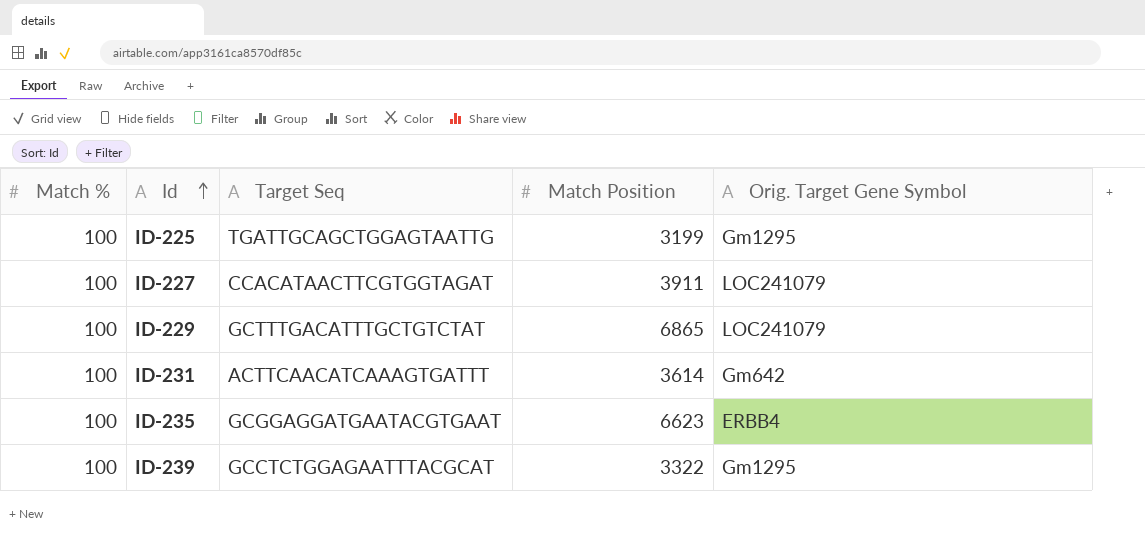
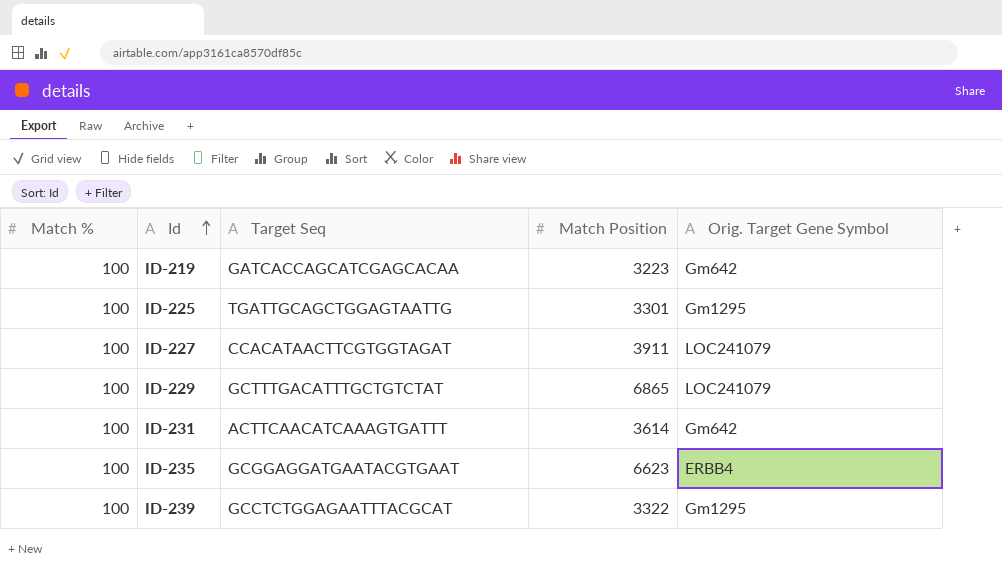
row ID-219: none -> 100 | GATCACCAGCATCGAGCACAA | 3223 | Gm642
ID-225 | Match Position: 3199 -> 3301

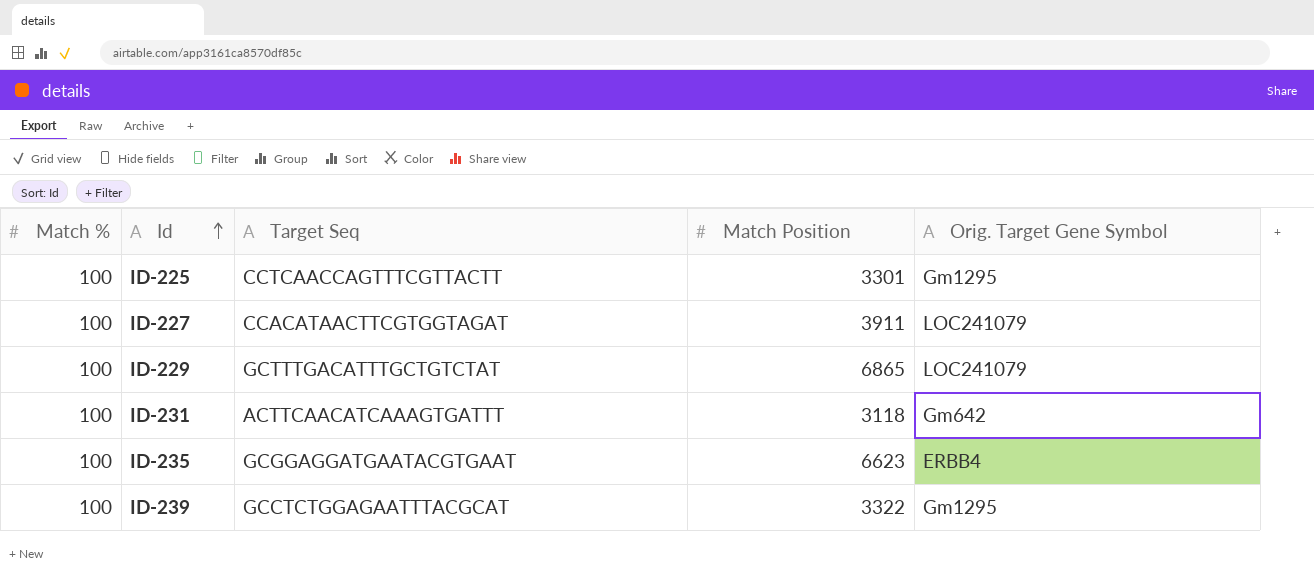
row ID-219: 100 | GATCACCAGCATCGAGCACAA | 3223 | Gm642 -> none
ID-225 | Target Seq: TGATTGCAGCTGGAGTAATTG -> CCTCAACCAGTTTCGTTACTT
ID-231 | Match Position: 3614 -> 3118

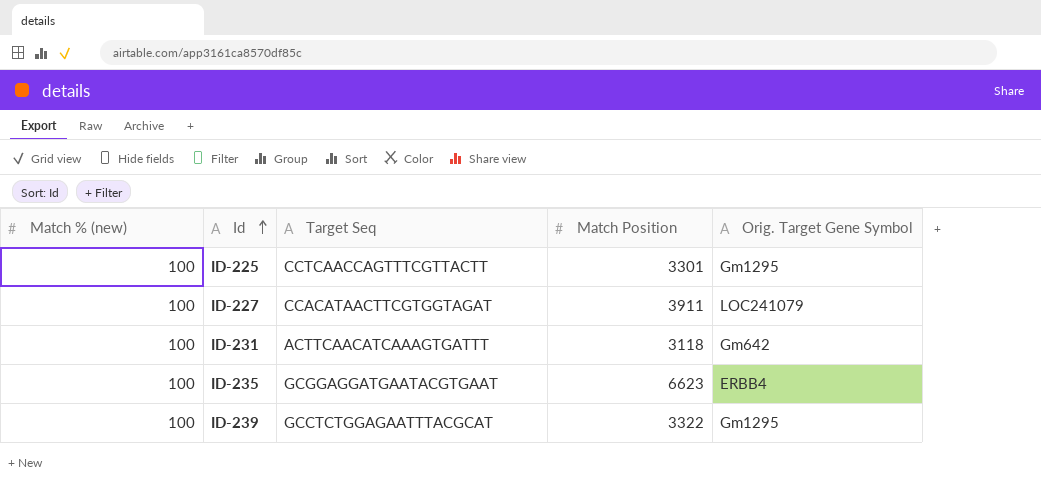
column name: Match % -> Match % (new)
row ID-229: 100 | GCTTTGACATTTGCTGTCTAT | 6865 | LOC241079 -> none

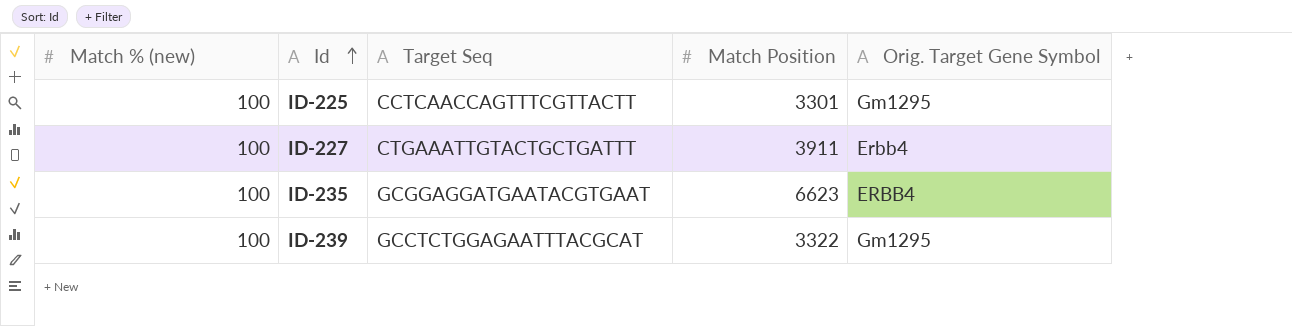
row ID-231: 100 | ACTTCAACATCAAAGTGATTT | 3118 | Gm642 -> none
ID-227 | Target Seq: CCACATAACTTCGTGGTAGAT -> CTGAAATTGTACTGCTGATTT
ID-227 | Orig. Target Gene Symbol: LOC241079 -> Erbb4

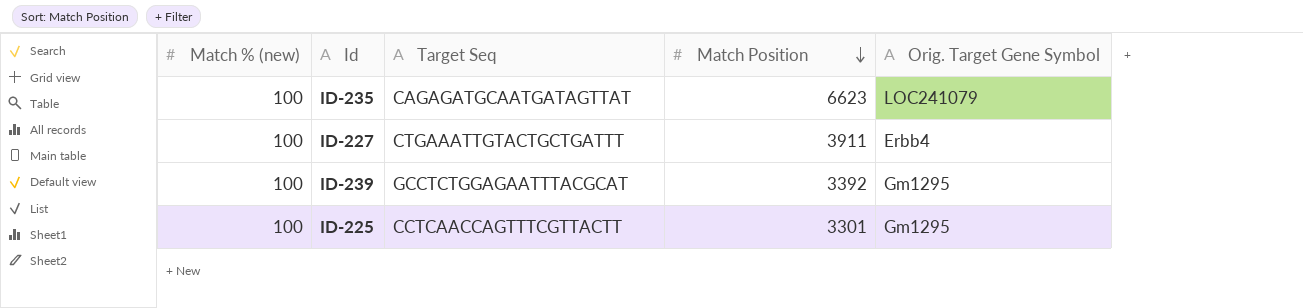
row order: Id ascending -> Match Position descending
ID-235 | Target Seq: GCGGAGGATGAATACGTGAAT -> CAGAGATGCAATGATAGTTAT
ID-235 | Orig. Target Gene Symbol: ERBB4 -> LOC241079
ID-239 | Match Position: 3322 -> 3392

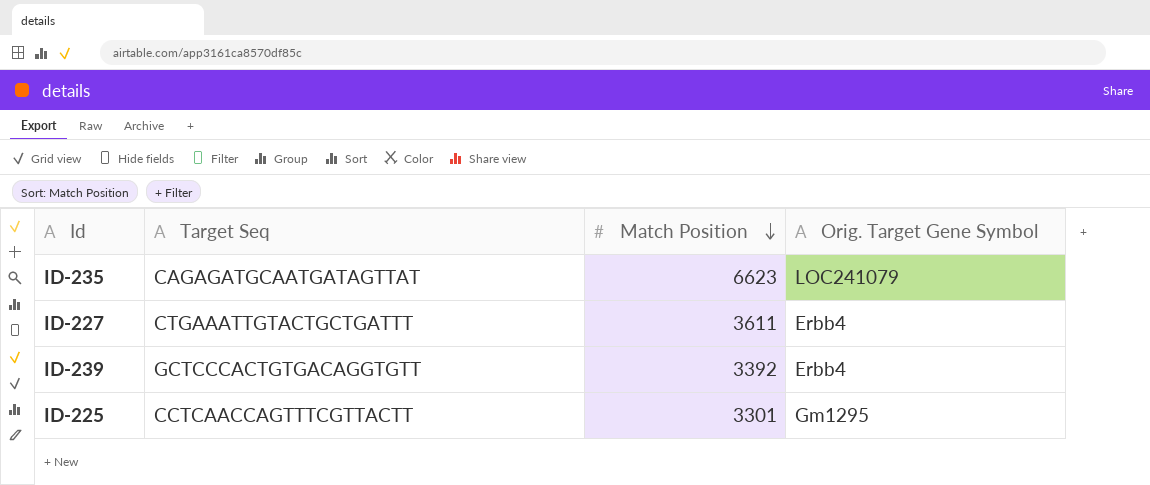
column Match % (new) | position: 1 -> none
ID-227 | Match Position: 3911 -> 3611
ID-239 | Target Seq: GCCTCTGGAGAATTTACGCAT -> GCTCCCACTGTGACAGGTGTT
ID-239 | Orig. Target Gene Symbol: Gm1295 -> Erbb4

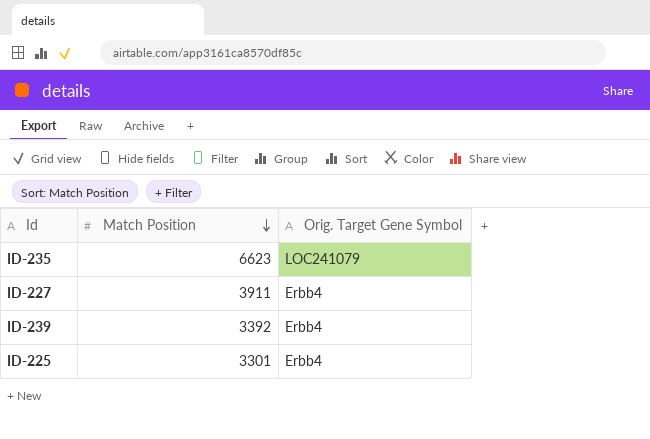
column Target Seq | position: 2 -> none
ID-227 | Match Position: 3611 -> 3911
ID-225 | Orig. Target Gene Symbol: Gm1295 -> Erbb4

